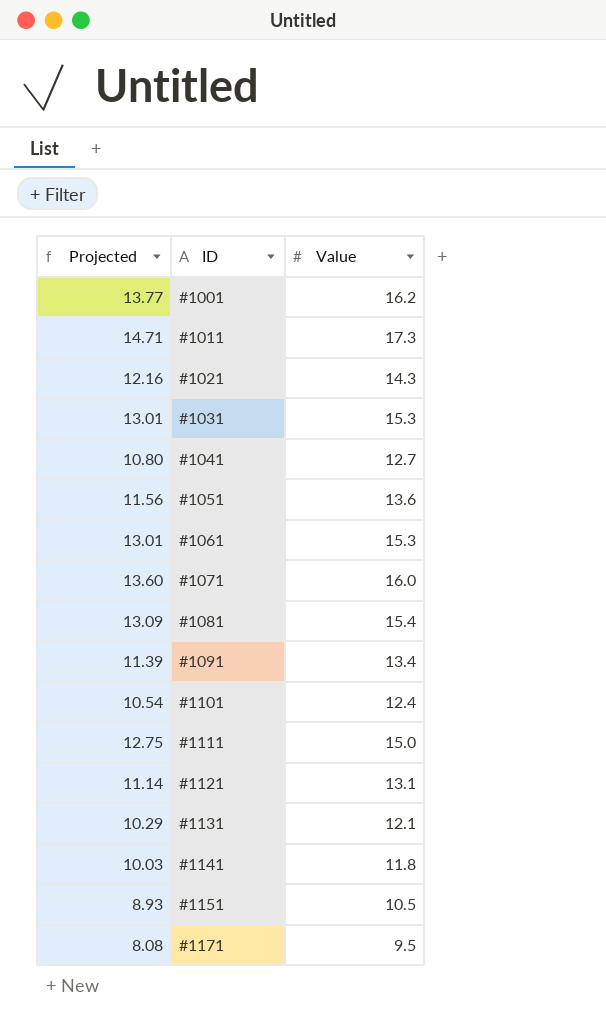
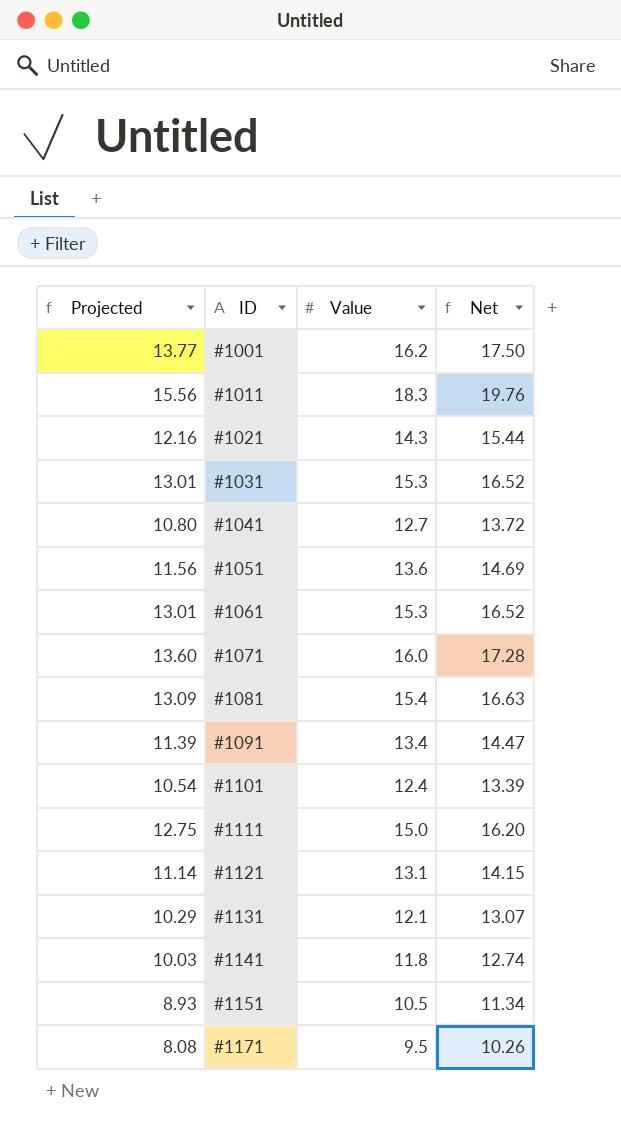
column Net | formula: none -> [Value] * 1.08
#1011 | Projected: 14.71 -> 15.56
#1011 | Value: 17.3 -> 18.3

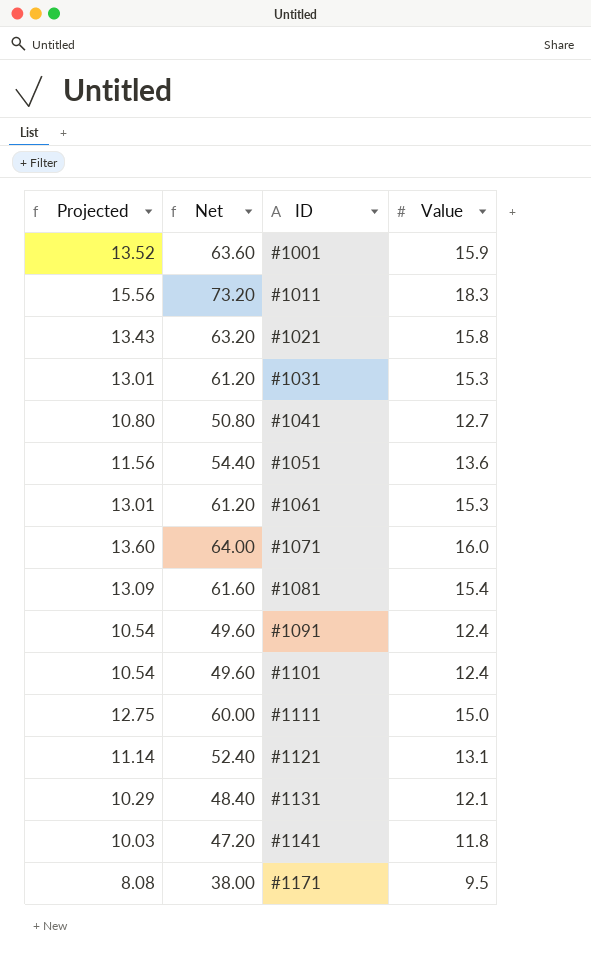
column Net | formula: [Value] * 1.08 -> [Value] * 4
column Net | position: 4 -> 2
row #1151: 8.93 | 10.5 | 11.34 -> none
#1001 | Projected: 13.77 -> 13.52
#1001 | Value: 16.2 -> 15.9
#1021 | Projected: 12.16 -> 13.43
#1021 | Value: 14.3 -> 15.8
#1091 | Projected: 11.39 -> 10.54
#1091 | Value: 13.4 -> 12.4

